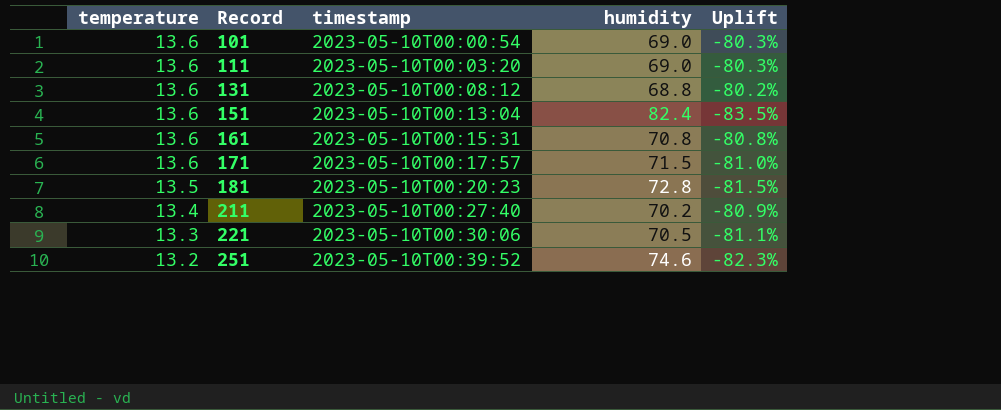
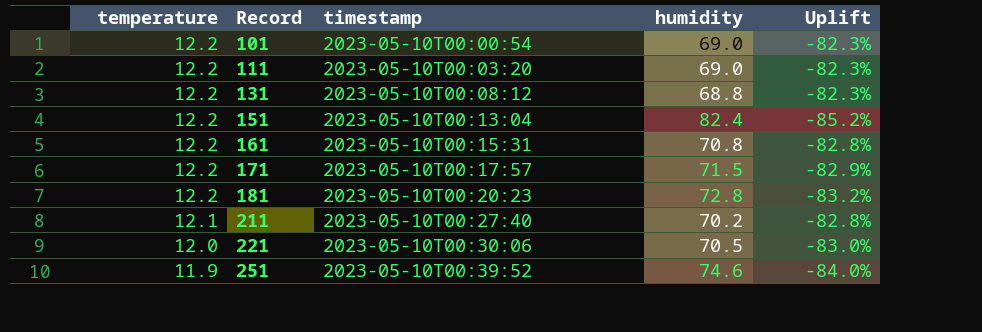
101 | temperature: 13.6 -> 12.2
101 | Uplift: -80.3% -> -82.3%
111 | temperature: 13.6 -> 12.2
111 | Uplift: -80.3% -> -82.3%
131 | temperature: 13.6 -> 12.2
131 | Uplift: -80.2% -> -82.3%
151 | temperature: 13.6 -> 12.2
151 | Uplift: -83.5% -> -85.2%
161 | temperature: 13.6 -> 12.2
161 | Uplift: -80.8% -> -82.8%
171 | temperature: 13.6 -> 12.2
171 | Uplift: -81.0% -> -82.9%
181 | temperature: 13.5 -> 12.2
181 | Uplift: -81.5% -> -83.2%
211 | temperature: 13.4 -> 12.1
211 | Uplift: -80.9% -> -82.8%
221 | temperature: 13.3 -> 12.0
221 | Uplift: -81.1% -> -83.0%
251 | temperature: 13.2 -> 11.9
251 | Uplift: -82.3% -> -84.0%

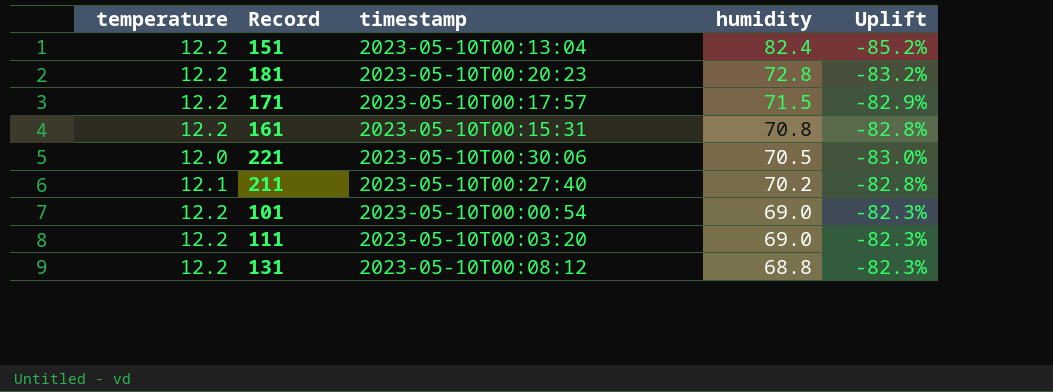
row order: temperature descending -> humidity descending
row 251: 11.9 | 2023-05-10T00:39:52 | 74.6 | -84.0% -> none

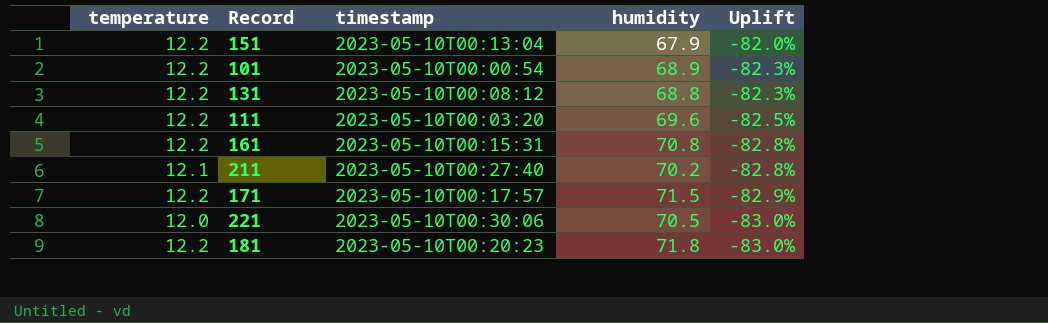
row order: humidity descending -> Uplift descending
151 | humidity: 82.4 -> 67.9
151 | Uplift: -85.2% -> -82.0%
101 | humidity: 69.0 -> 68.9
111 | humidity: 69.0 -> 69.6
111 | Uplift: -82.3% -> -82.5%
181 | humidity: 72.8 -> 71.8
181 | Uplift: -83.2% -> -83.0%

